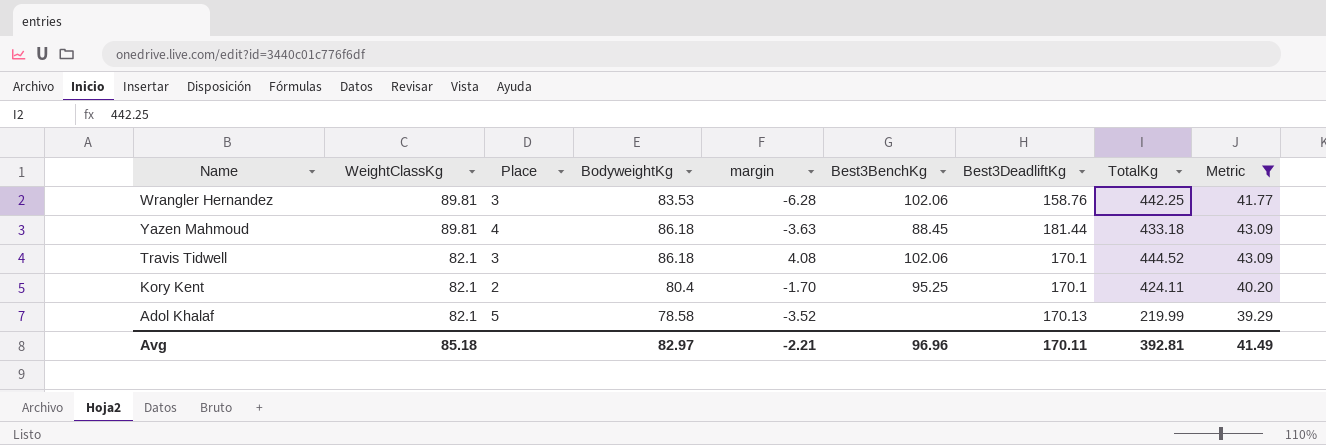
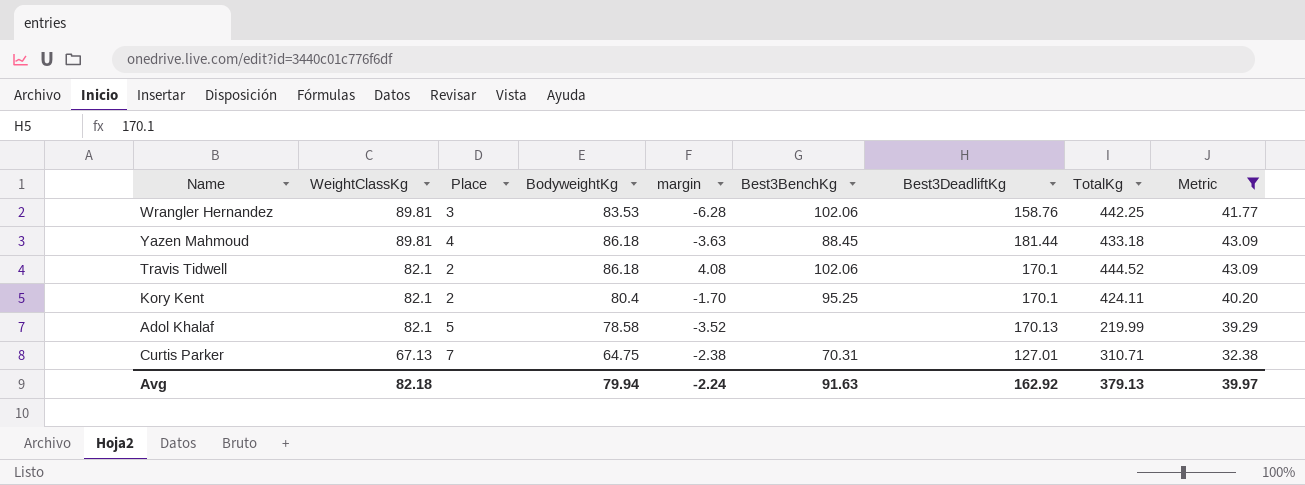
Travis Tidwell | Place: 3 -> 2
row Curtis Parker: none -> 67.13 | 7 | 64.75 | -2.38 | 70.31 | 127.01 | 310.71 | 32.38
Avg | WeightClassKg: 85.18 -> 82.18
Avg | BodyweightKg: 82.97 -> 79.94
Avg | margin: -2.21 -> -2.24
Avg | Best3BenchKg: 96.96 -> 91.63
Avg | Best3DeadliftKg: 170.11 -> 162.92
Avg | TotalKg: 392.81 -> 379.13
Avg | Metric: 41.49 -> 39.97

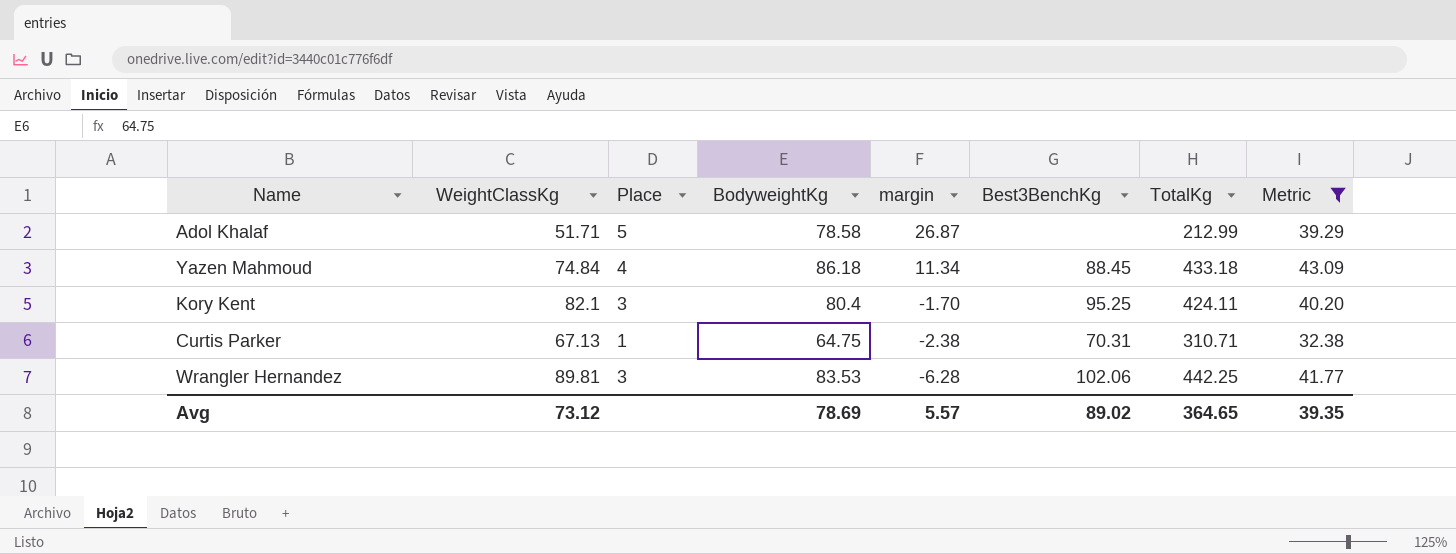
row order: WeightClassKg descending -> margin descending
column Best3DeadliftKg | position: 7 -> none
row Travis Tidwell: 82.1 | 2 | 86.18 | 4.08 | 102.06 | 170.1 | 444.52 | 43.09 -> none
Adol Khalaf | WeightClassKg: 82.1 -> 51.71
Adol Khalaf | margin: -3.52 -> 26.87
Adol Khalaf | TotalKg: 219.99 -> 212.99
Yazen Mahmoud | WeightClassKg: 89.81 -> 74.84
Yazen Mahmoud | margin: -3.63 -> 11.34
Kory Kent | Place: 2 -> 3
Curtis Parker | Place: 7 -> 1
Avg | WeightClassKg: 82.18 -> 73.12
Avg | BodyweightKg: 79.94 -> 78.69
Avg | margin: -2.24 -> 5.57
Avg | Best3BenchKg: 91.63 -> 89.02
Avg | TotalKg: 379.13 -> 364.65
Avg | Metric: 39.97 -> 39.35

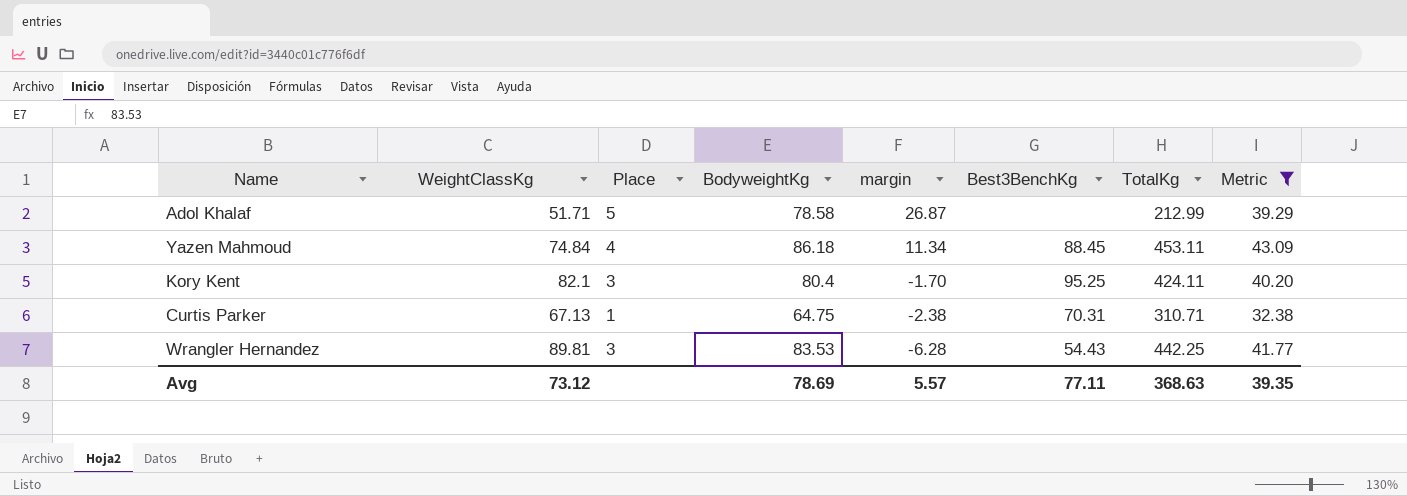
Yazen Mahmoud | TotalKg: 433.18 -> 453.11
Wrangler Hernandez | Best3BenchKg: 102.06 -> 54.43
Avg | Best3BenchKg: 89.02 -> 77.11
Avg | TotalKg: 364.65 -> 368.63

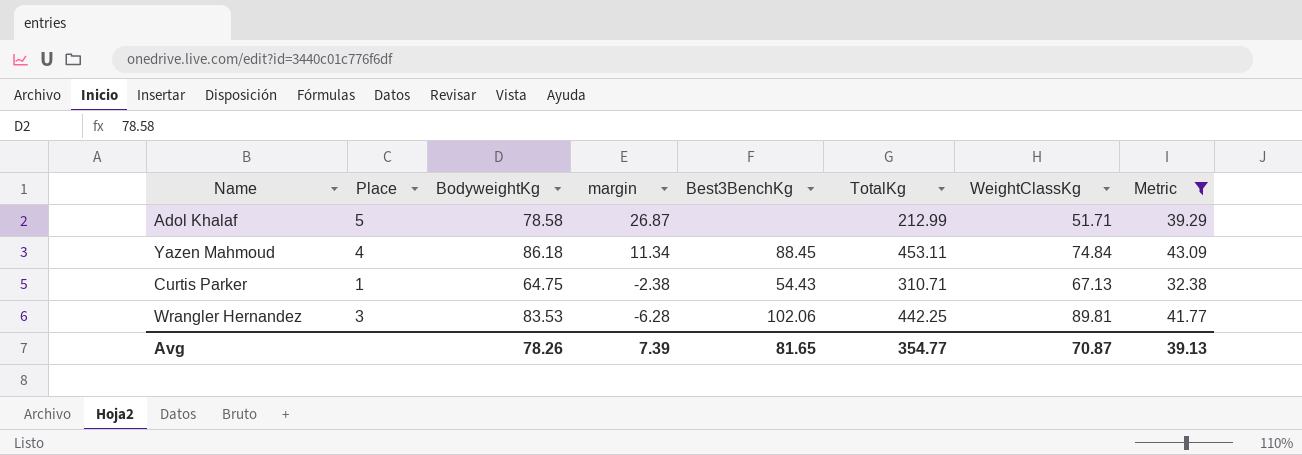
column WeightClassKg | position: 2 -> 7
row Kory Kent: 82.1 | 3 | 80.4 | -1.70 | 95.25 | 424.11 | 40.20 -> none
Curtis Parker | Best3BenchKg: 70.31 -> 54.43
Wrangler Hernandez | Best3BenchKg: 54.43 -> 102.06
Avg | BodyweightKg: 78.69 -> 78.26
Avg | margin: 5.57 -> 7.39
Avg | Best3BenchKg: 77.11 -> 81.65
Avg | TotalKg: 368.63 -> 354.77
Avg | WeightClassKg: 73.12 -> 70.87
Avg | Metric: 39.35 -> 39.13

